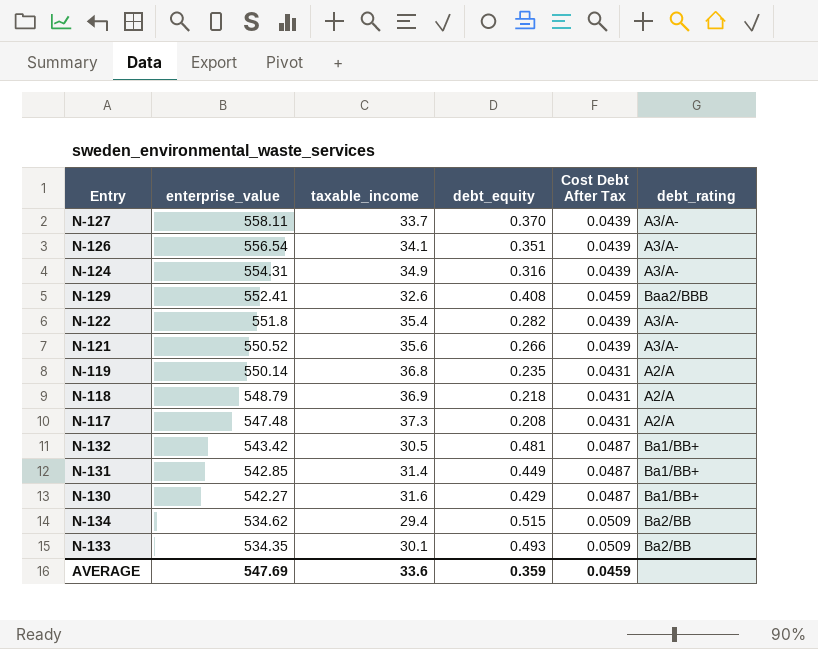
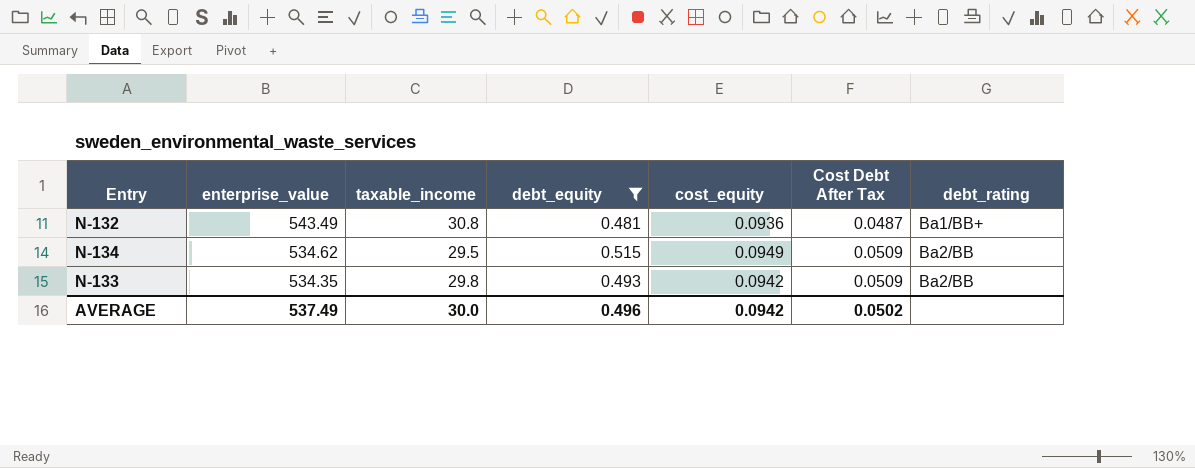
filter: none -> debt_equity >= 0.481
column cost_equity | position: none -> 5
N-132 | enterprise_value: 543.42 -> 543.49
N-132 | taxable_income: 30.5 -> 30.8
N-134 | taxable_income: 29.4 -> 29.5
N-133 | taxable_income: 30.1 -> 29.8
AVERAGE | enterprise_value: 547.69 -> 537.49
AVERAGE | taxable_income: 33.6 -> 30.0
AVERAGE | debt_equity: 0.359 -> 0.496
AVERAGE | Cost Debt After Tax: 0.0459 -> 0.0502

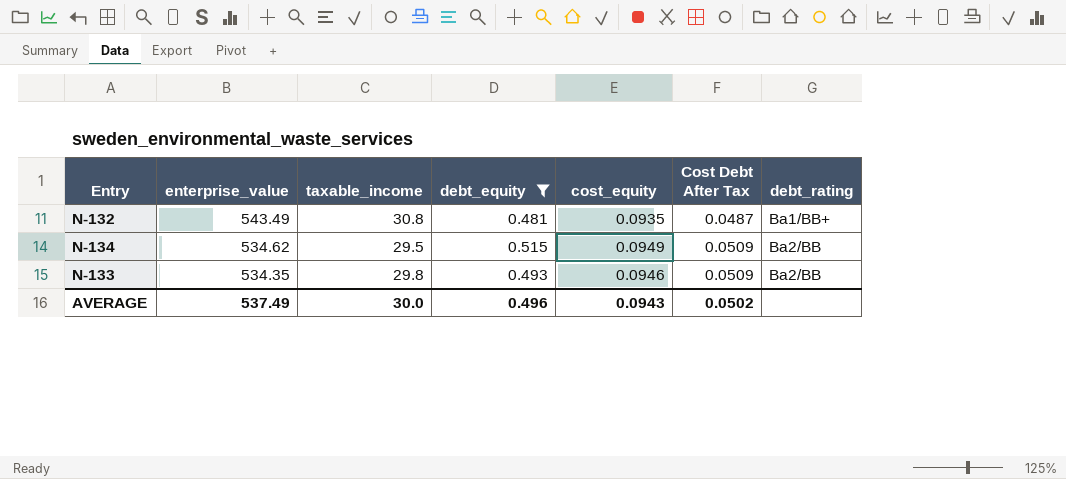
N-132 | cost_equity: 0.0936 -> 0.0935
N-133 | cost_equity: 0.0942 -> 0.0946
AVERAGE | cost_equity: 0.0942 -> 0.0943

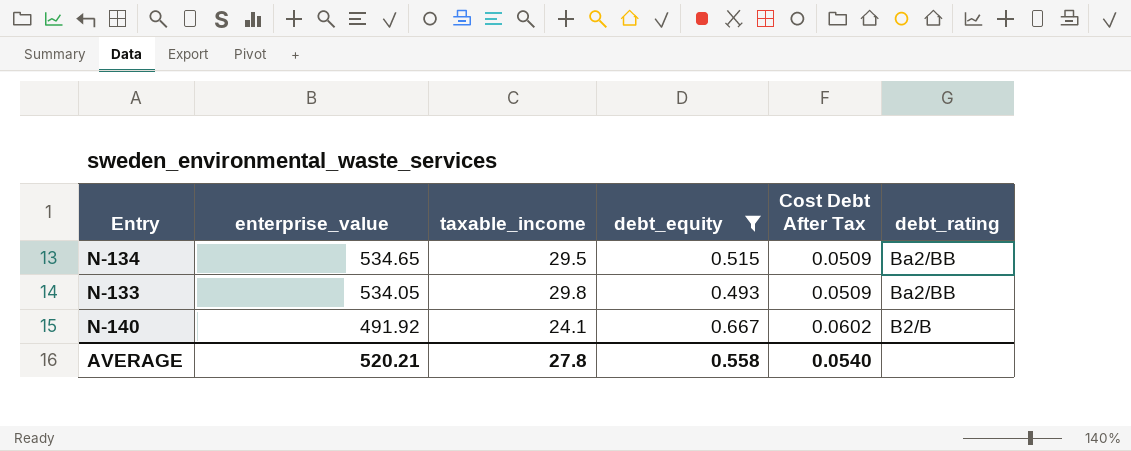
column cost_equity | position: 5 -> none
row N-132: 543.49 | 30.8 | 0.481 | 0.0935 | 0.0487 | Ba1/BB+ -> none
N-134 | enterprise_value: 534.62 -> 534.65
N-133 | enterprise_value: 534.35 -> 534.05
row N-140: none -> 491.92 | 24.1 | 0.667 | 0.0602 | B2/B
AVERAGE | enterprise_value: 537.49 -> 520.21
AVERAGE | taxable_income: 30.0 -> 27.8
AVERAGE | debt_equity: 0.496 -> 0.558
AVERAGE | Cost Debt After Tax: 0.0502 -> 0.0540

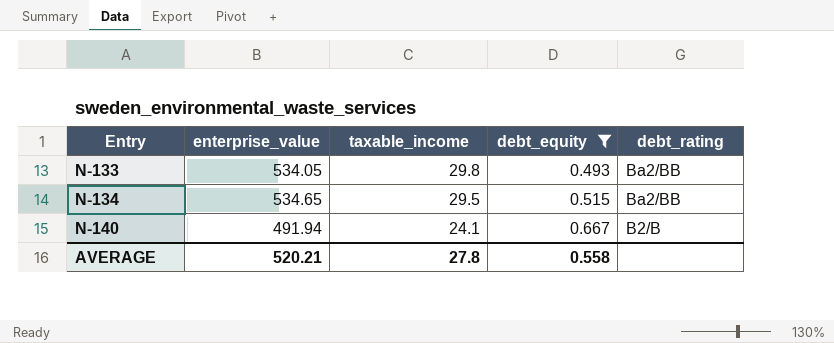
row order: enterprise_value descending -> Entry ascending
column Cost Debt After Tax | position: 5 -> none
N-140 | enterprise_value: 491.92 -> 491.94

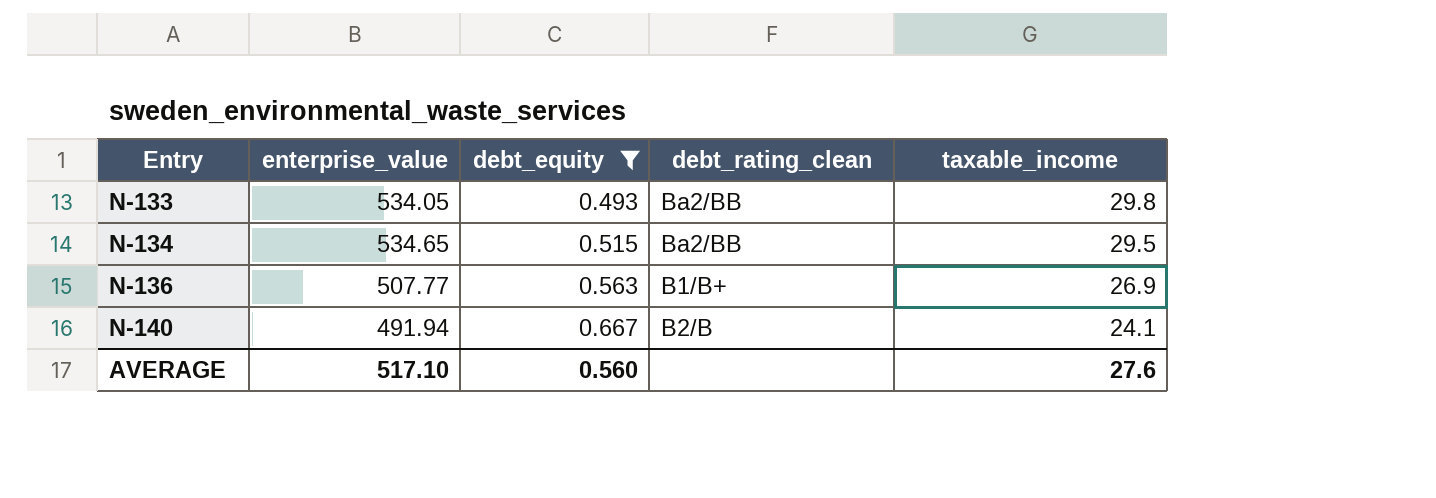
column name: debt_rating -> debt_rating_clean
column taxable_income | position: 3 -> 5
row N-136: none -> 507.77 | 0.563 | B1/B+ | 26.9
AVERAGE | enterprise_value: 520.21 -> 517.10
AVERAGE | debt_equity: 0.558 -> 0.560
AVERAGE | taxable_income: 27.8 -> 27.6

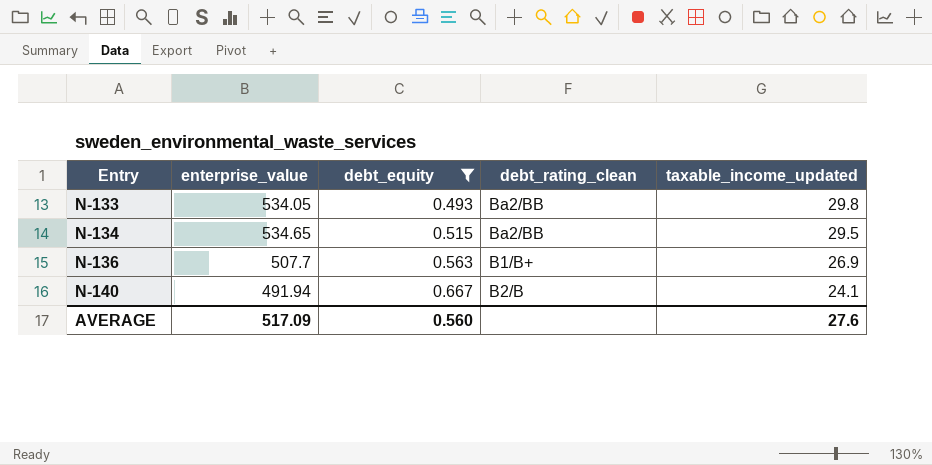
column name: taxable_income -> taxable_income_updated
N-136 | enterprise_value: 507.77 -> 507.7
AVERAGE | enterprise_value: 517.10 -> 517.09

